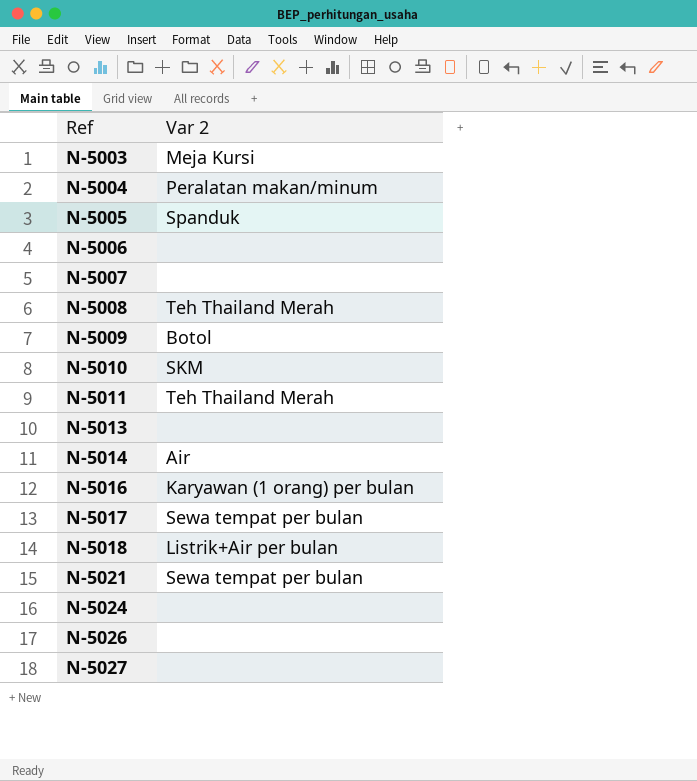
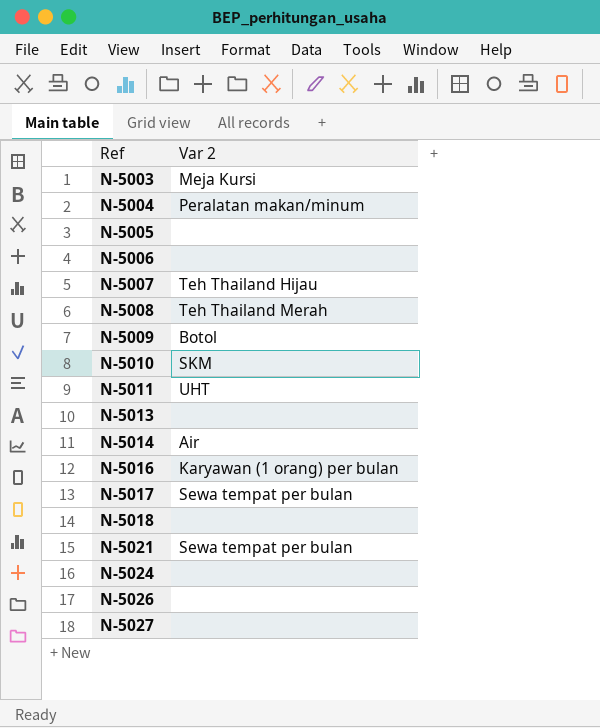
N-5005 | Var 2: Spanduk -> none
N-5007 | Var 2: none -> Teh Thailand Hijau
N-5011 | Var 2: Teh Thailand Merah -> UHT
N-5018 | Var 2: Listrik+Air per bulan -> none

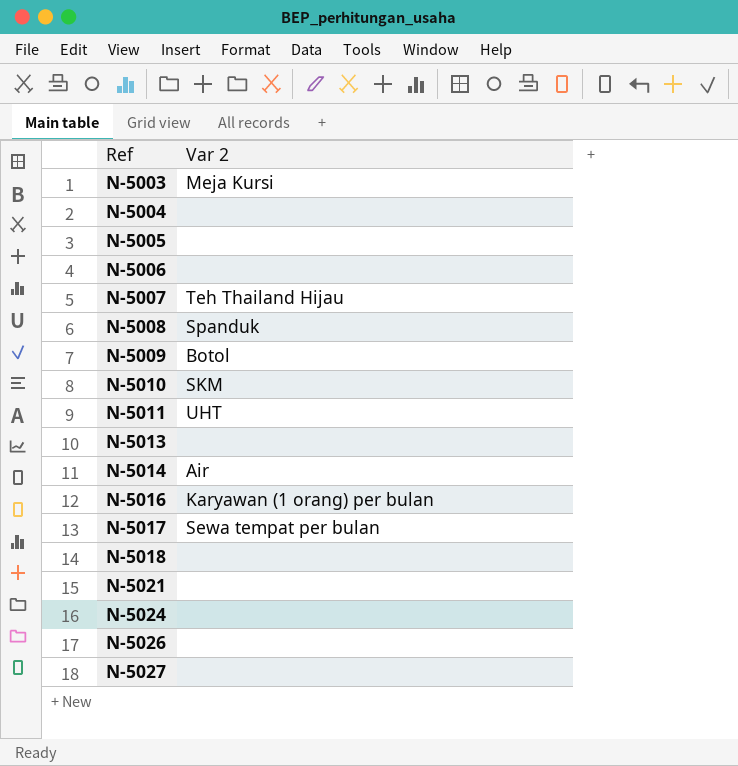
N-5004 | Var 2: Peralatan makan/minum -> none
N-5008 | Var 2: Teh Thailand Merah -> Spanduk
N-5021 | Var 2: Sewa tempat per bulan -> none

